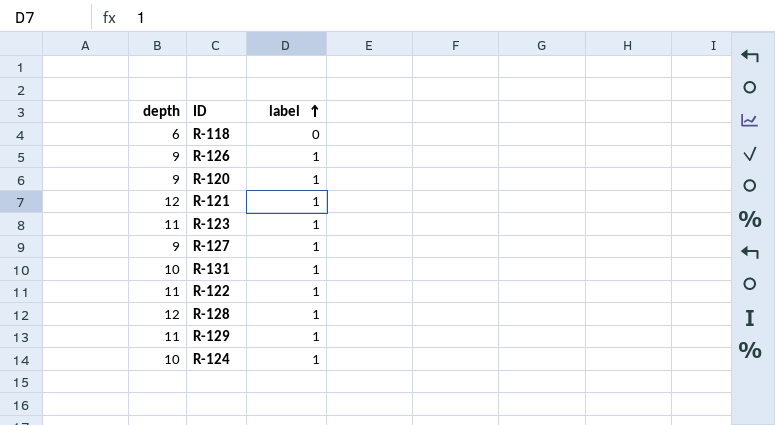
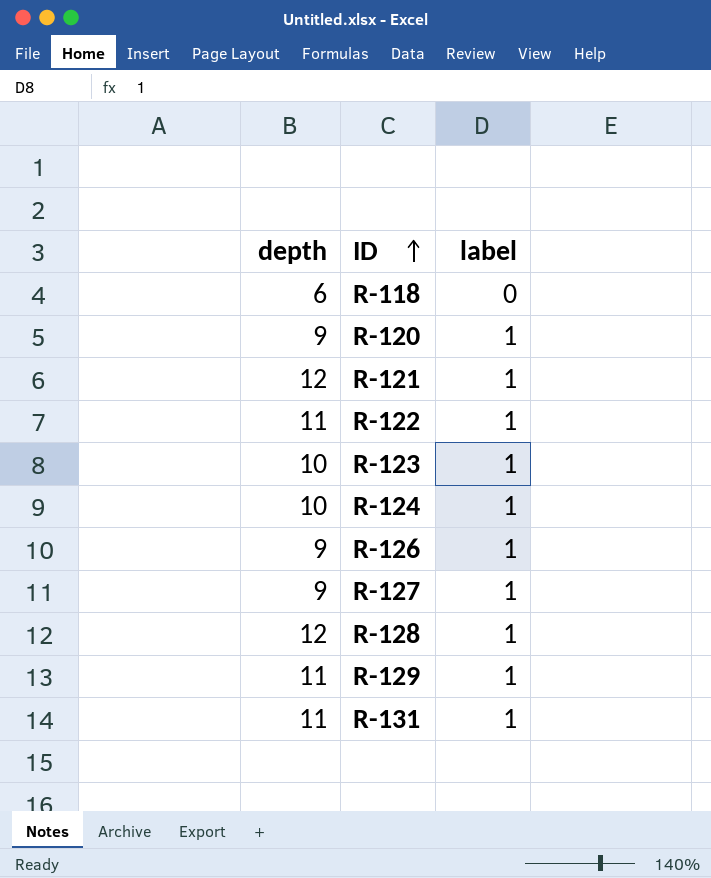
row order: label ascending -> ID ascending
R-123 | depth: 11 -> 10
R-131 | depth: 10 -> 11

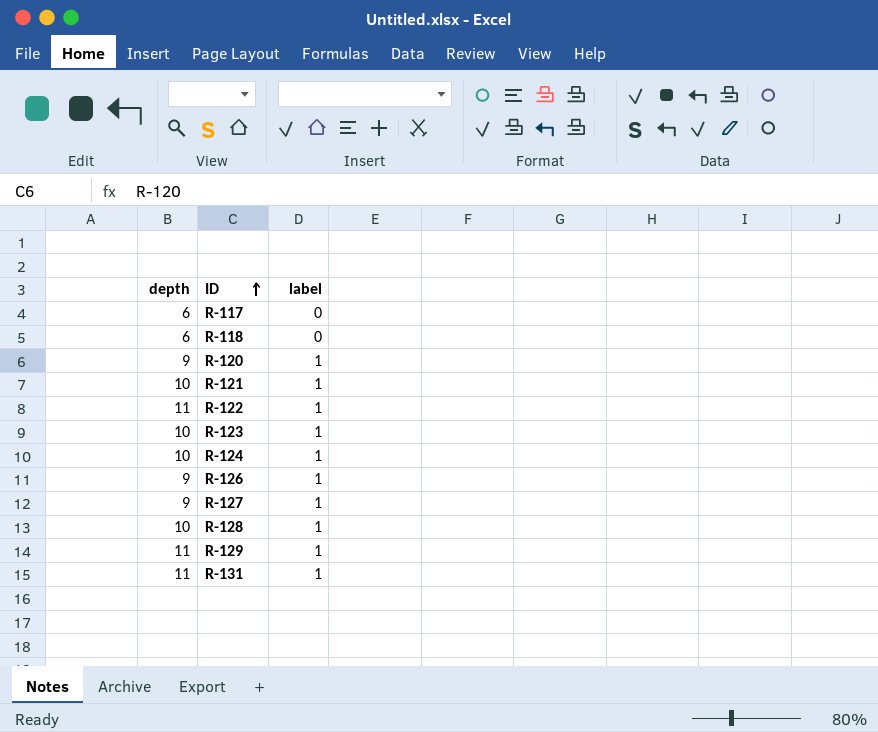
row R-117: none -> 6 | 0
R-121 | depth: 12 -> 10
R-128 | depth: 12 -> 10

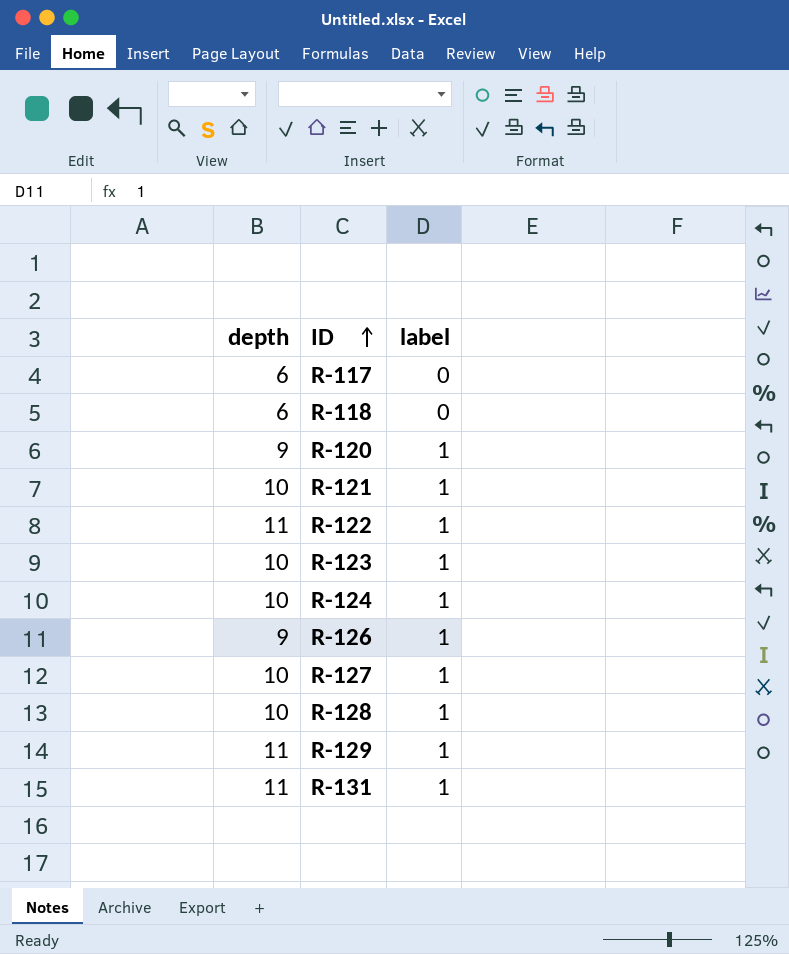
R-127 | depth: 9 -> 10

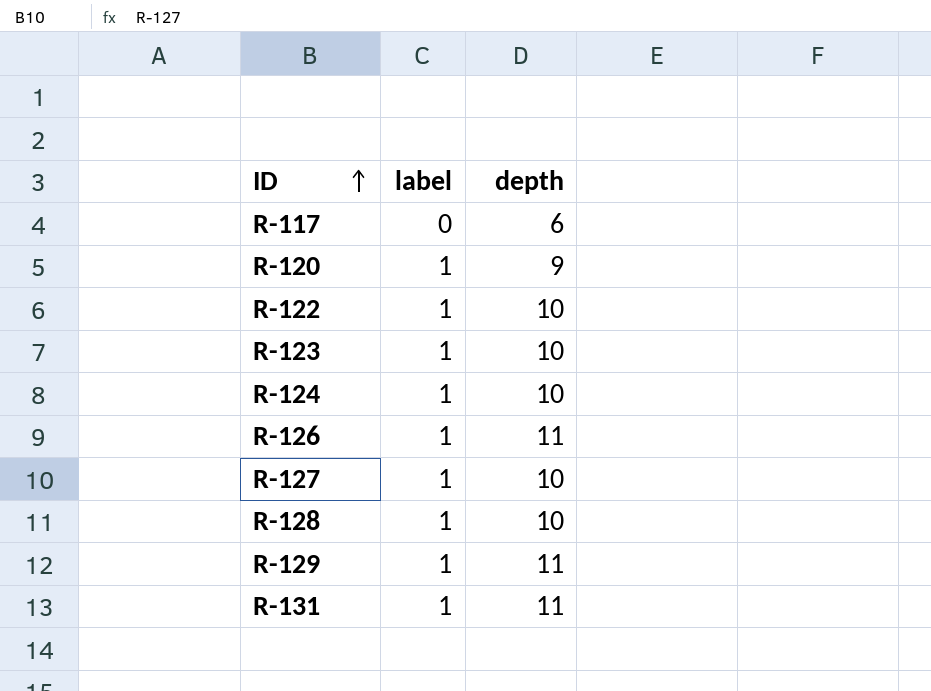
column depth | position: 1 -> 3
row R-118: 6 | 0 -> none
row R-121: 10 | 1 -> none
R-122 | depth: 11 -> 10
R-126 | depth: 9 -> 11

